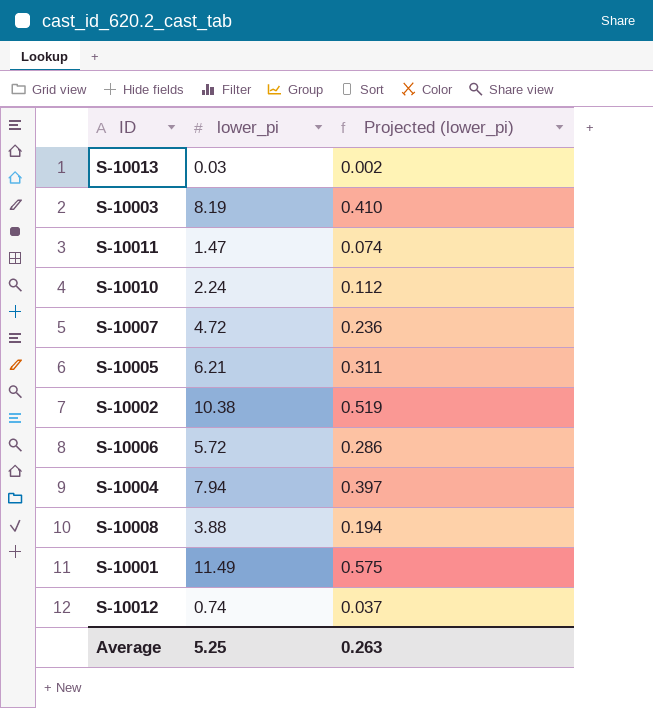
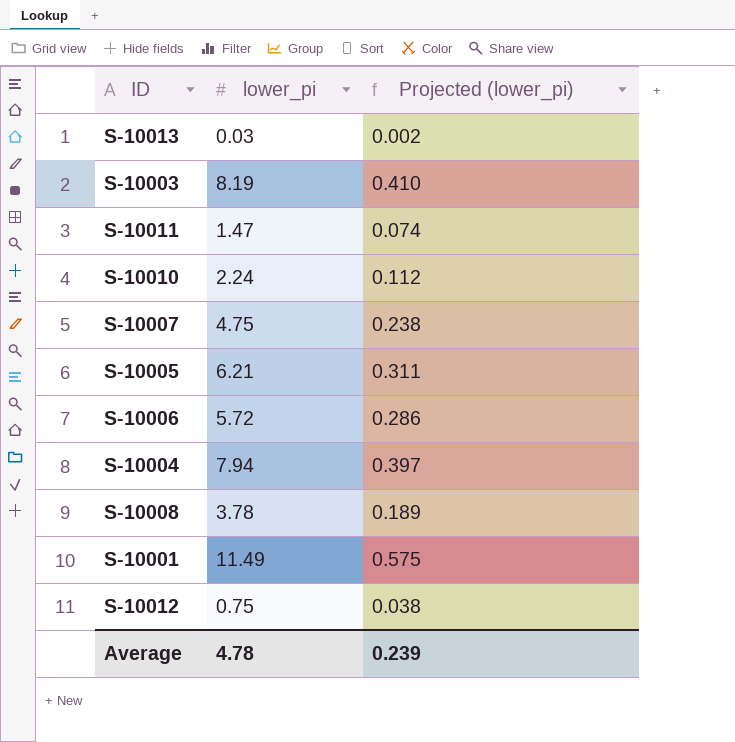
row S-10002: 10.38 | 0.519 -> none
S-10007 | lower_pi: 4.72 -> 4.75
S-10007 | Projected (lower_pi): 0.236 -> 0.238
S-10008 | lower_pi: 3.88 -> 3.78
S-10008 | Projected (lower_pi): 0.194 -> 0.189
S-10012 | lower_pi: 0.74 -> 0.75
S-10012 | Projected (lower_pi): 0.037 -> 0.038
Average | lower_pi: 5.25 -> 4.78
Average | Projected (lower_pi): 0.263 -> 0.239

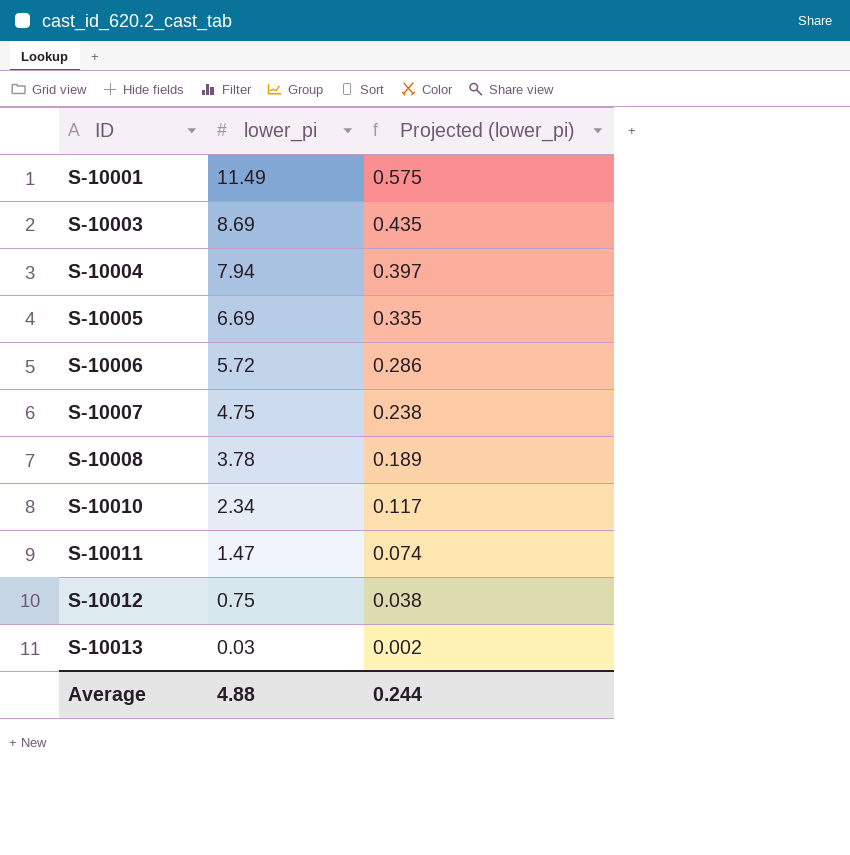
row order: none -> ID ascending
S-10003 | lower_pi: 8.19 -> 8.69
S-10003 | Projected (lower_pi): 0.410 -> 0.435
S-10005 | lower_pi: 6.21 -> 6.69
S-10005 | Projected (lower_pi): 0.311 -> 0.335
S-10010 | lower_pi: 2.24 -> 2.34
S-10010 | Projected (lower_pi): 0.112 -> 0.117
Average | lower_pi: 4.78 -> 4.88
Average | Projected (lower_pi): 0.239 -> 0.244

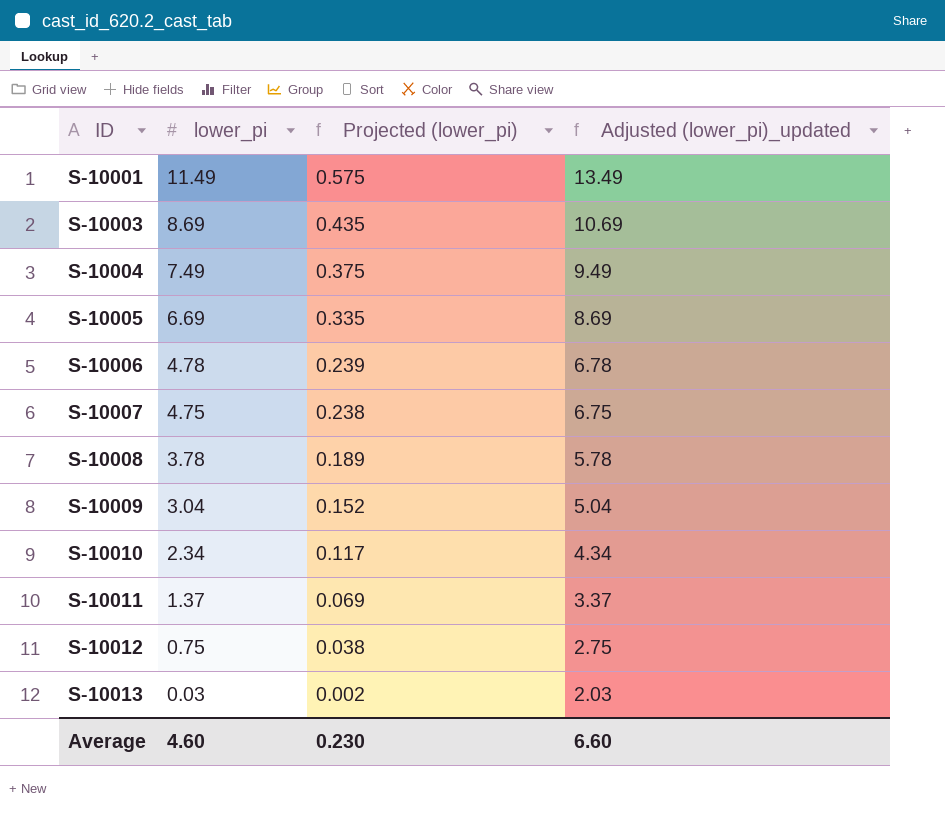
column Adjusted (lower_pi)_updated | formula: none -> [lower_pi] + 2
S-10004 | lower_pi: 7.94 -> 7.49
S-10004 | Projected (lower_pi): 0.397 -> 0.375
S-10006 | lower_pi: 5.72 -> 4.78
S-10006 | Projected (lower_pi): 0.286 -> 0.239
row S-10009: none -> 3.04 | 0.152 | 5.04
S-10011 | lower_pi: 1.47 -> 1.37
S-10011 | Projected (lower_pi): 0.074 -> 0.069
Average | lower_pi: 4.88 -> 4.60
Average | Projected (lower_pi): 0.244 -> 0.230

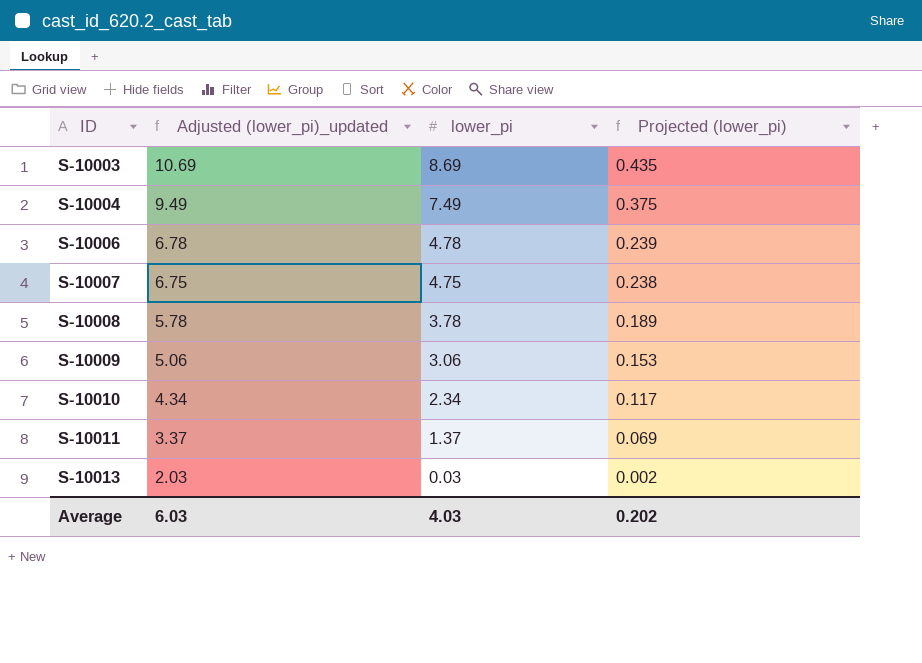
column Adjusted (lower_pi)_updated | position: 4 -> 2
row S-10001: 11.49 | 0.575 | 13.49 -> none
row S-10005: 6.69 | 0.335 | 8.69 -> none
row S-10012: 0.75 | 0.038 | 2.75 -> none
S-10009 | Adjusted (lower_pi)_updated: 5.04 -> 5.06
S-10009 | lower_pi: 3.04 -> 3.06
S-10009 | Projected (lower_pi): 0.152 -> 0.153
Average | Adjusted (lower_pi)_updated: 6.60 -> 6.03
Average | lower_pi: 4.60 -> 4.03
Average | Projected (lower_pi): 0.230 -> 0.202

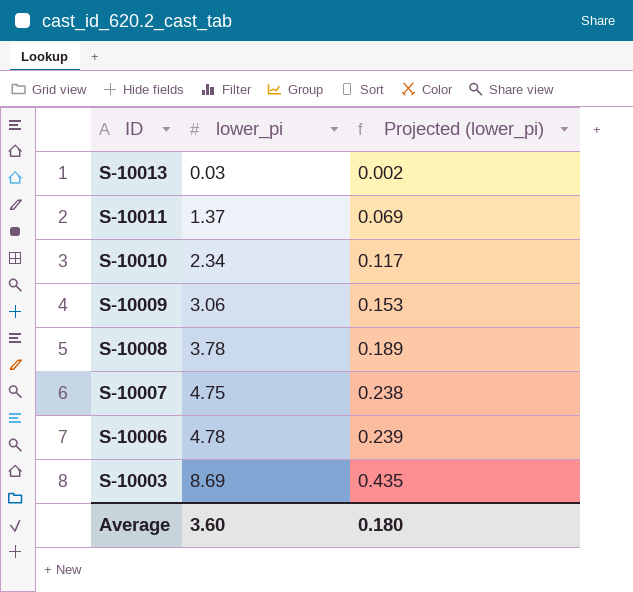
row order: ID ascending -> ID descending
column Adjusted (lower_pi)_updated | formula: [lower_pi] + 2 -> none
row S-10004: 9.49 | 7.49 | 0.375 -> none
Average | lower_pi: 4.03 -> 3.60
Average | Projected (lower_pi): 0.202 -> 0.180

